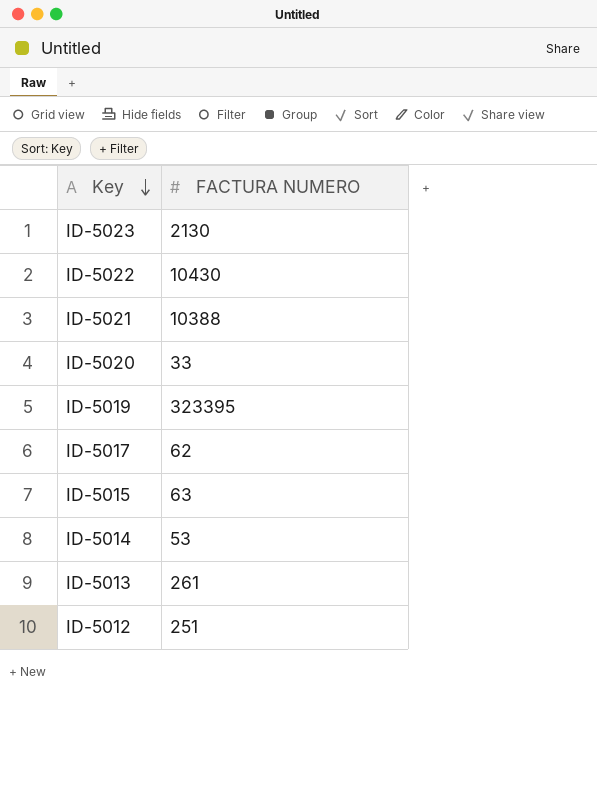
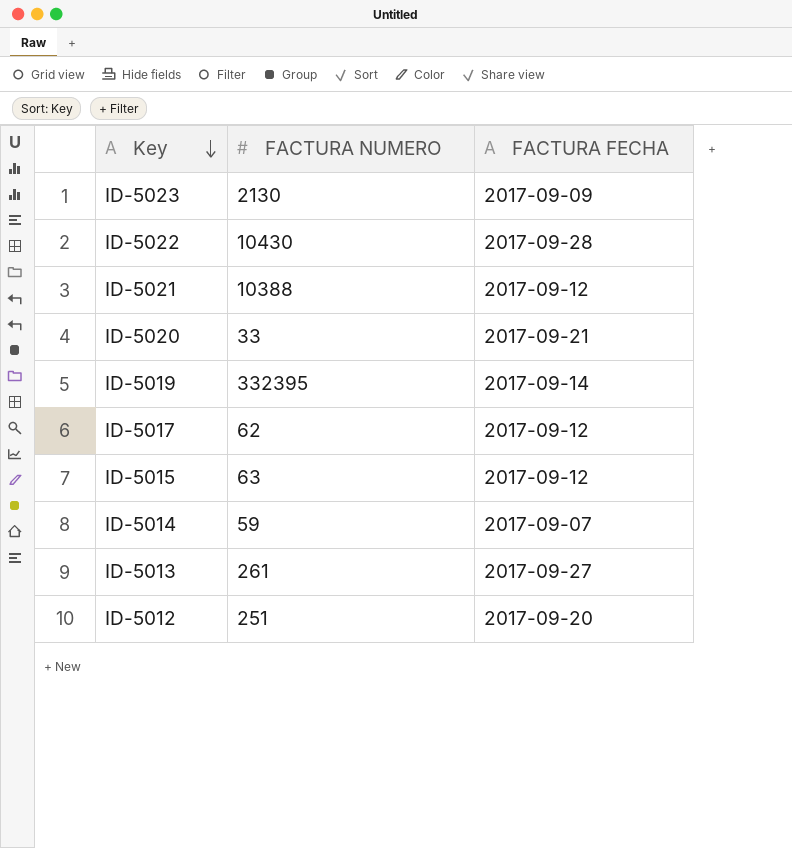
column FACTURA FECHA | position: none -> 3
ID-5019 | FACTURA NUMERO: 323395 -> 332395
ID-5014 | FACTURA NUMERO: 53 -> 59

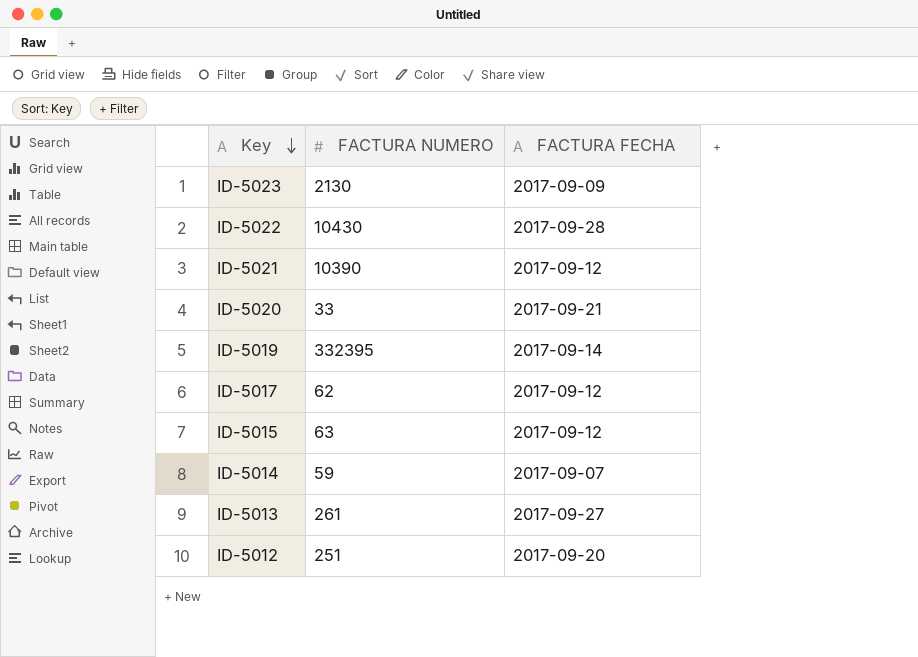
ID-5021 | FACTURA NUMERO: 10388 -> 10390

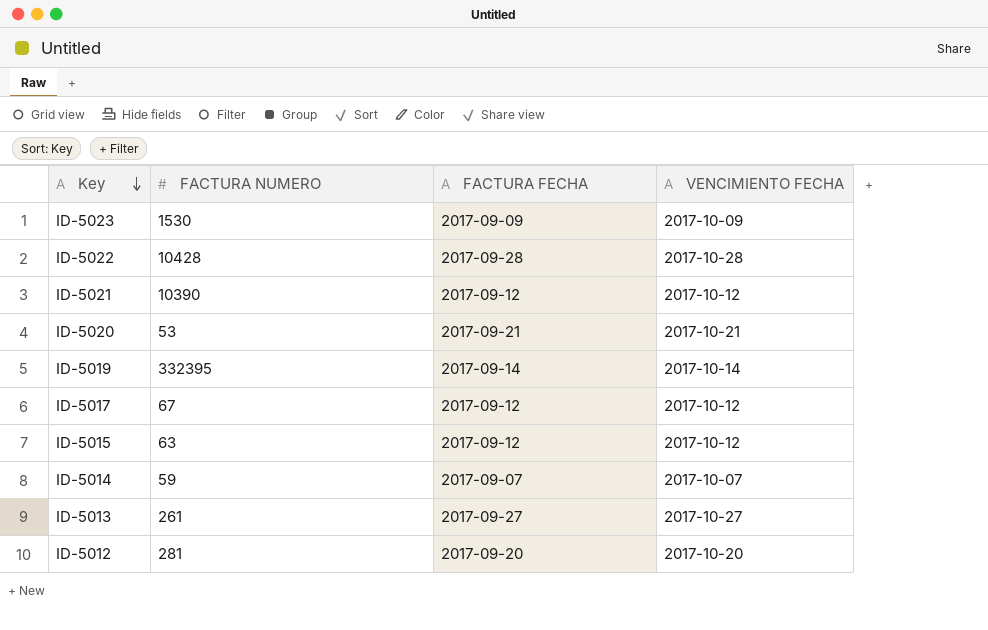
column VENCIMIENTO FECHA | position: none -> 4
ID-5023 | FACTURA NUMERO: 2130 -> 1530
ID-5022 | FACTURA NUMERO: 10430 -> 10428
ID-5020 | FACTURA NUMERO: 33 -> 53
ID-5017 | FACTURA NUMERO: 62 -> 67
ID-5012 | FACTURA NUMERO: 251 -> 281

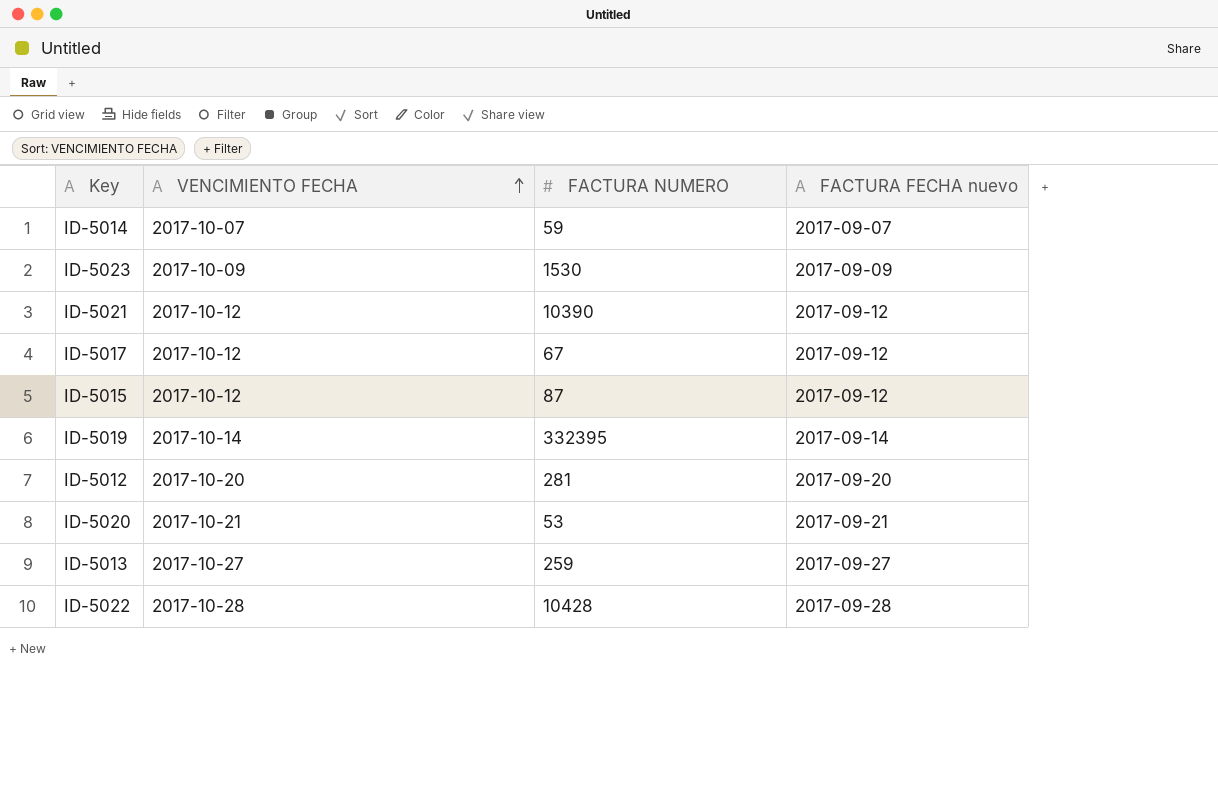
row order: Key descending -> VENCIMIENTO FECHA ascending
column VENCIMIENTO FECHA | position: 4 -> 2
column name: FACTURA FECHA -> FACTURA FECHA nuevo
ID-5015 | FACTURA NUMERO: 63 -> 87
ID-5013 | FACTURA NUMERO: 261 -> 259

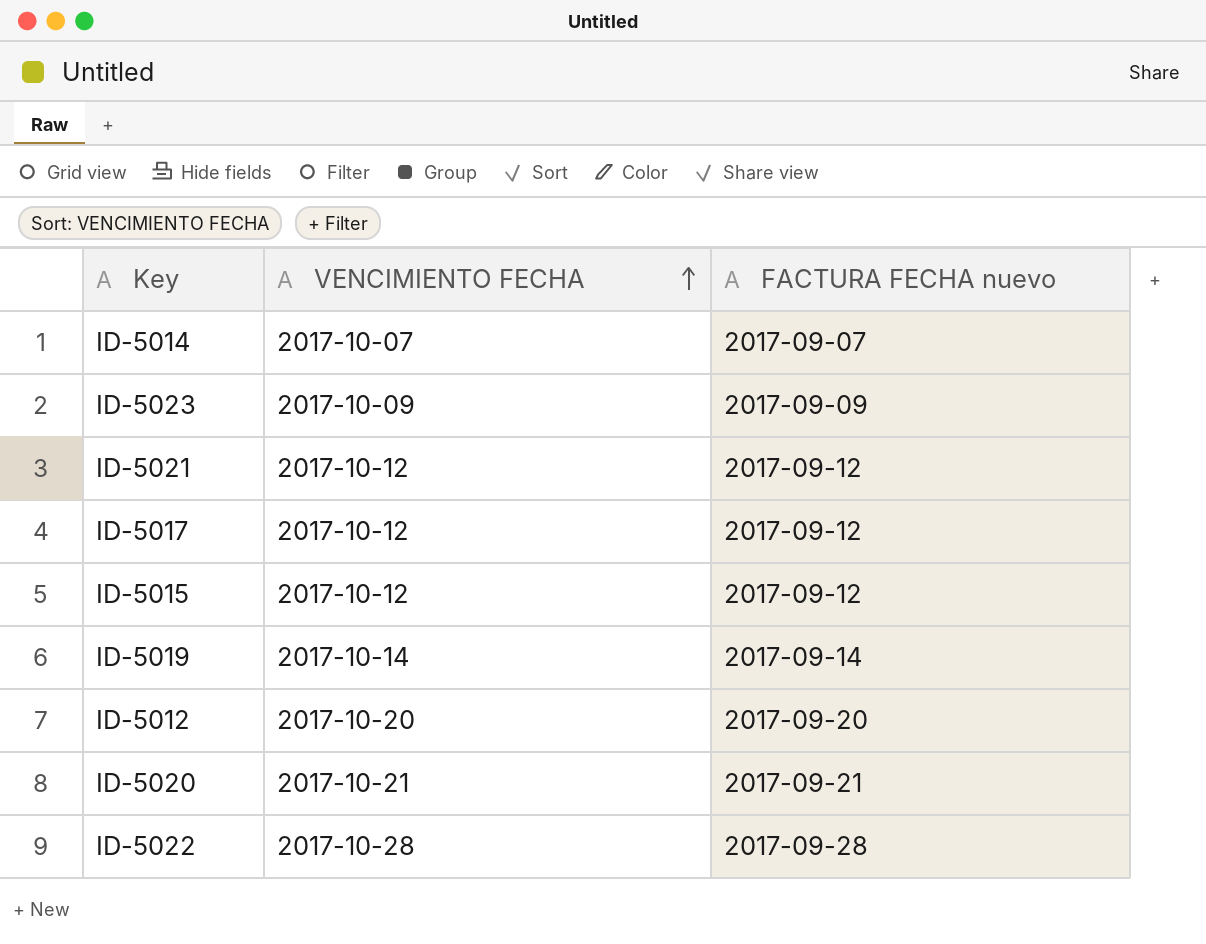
column FACTURA NUMERO | position: 3 -> none
row ID-5013: 2017-10-27 | 259 | 2017-09-27 -> none

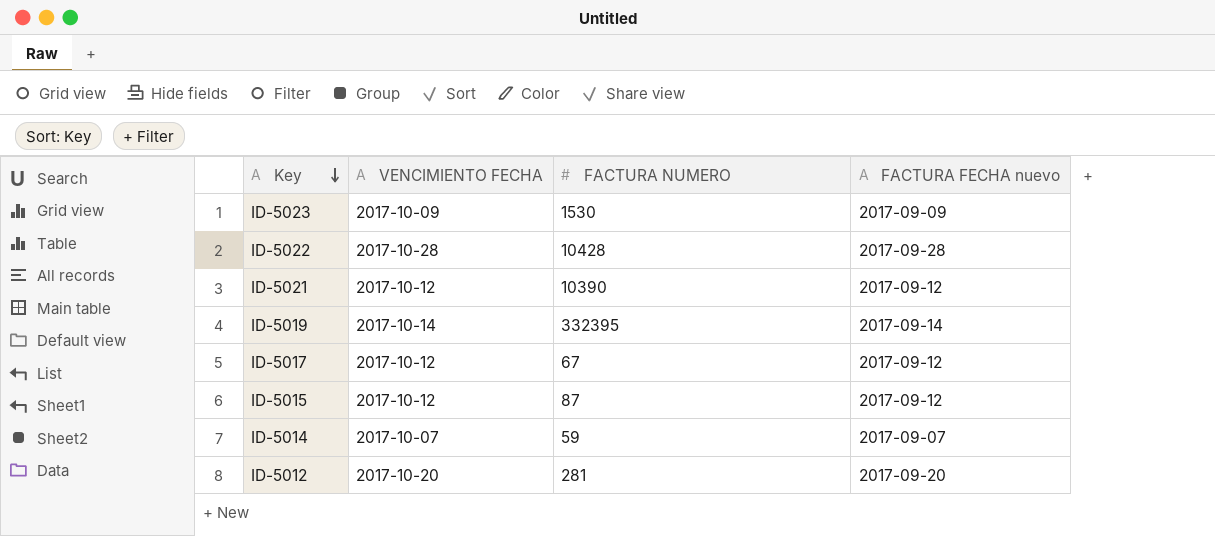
row order: VENCIMIENTO FECHA ascending -> Key descending
column FACTURA NUMERO | position: none -> 3
row ID-5020: 2017-10-21 | 2017-09-21 -> none

